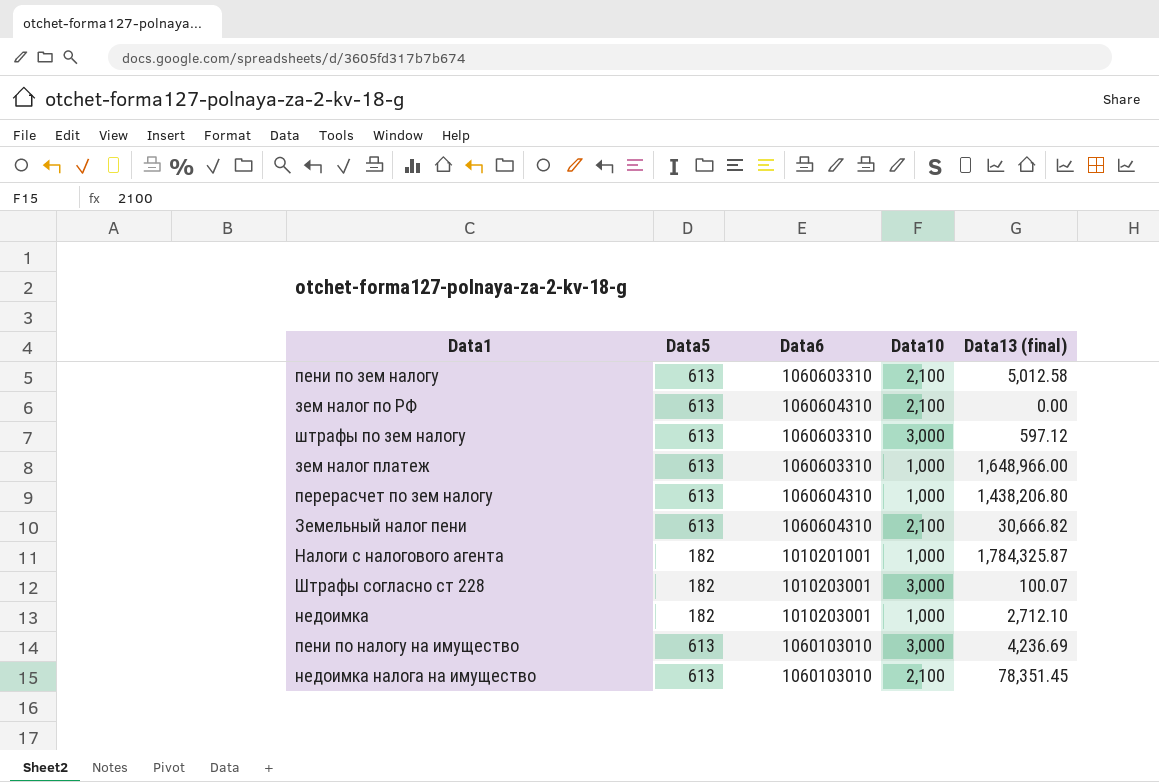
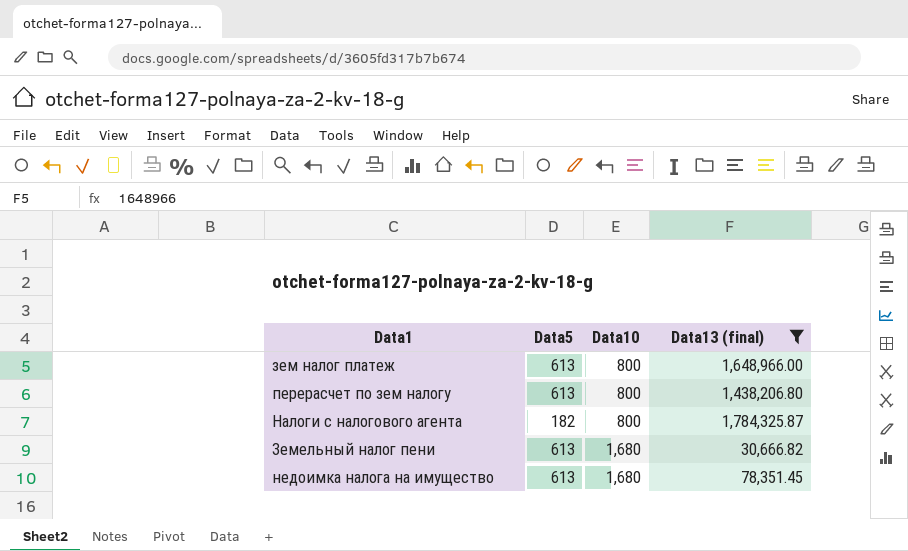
filter: none -> Data13 (final) >= 30,666.82
row order: none -> Data10 ascending
column Data6 | position: 3 -> none
зем налог платеж | Data10: 1,000 -> 800
перерасчет по зем налогу | Data10: 1,000 -> 800
Налоги с налогового агента | Data10: 1,000 -> 800
Земельный налог пени | Data10: 2,100 -> 1,680
недоимка налога на имущество | Data10: 2,100 -> 1,680

